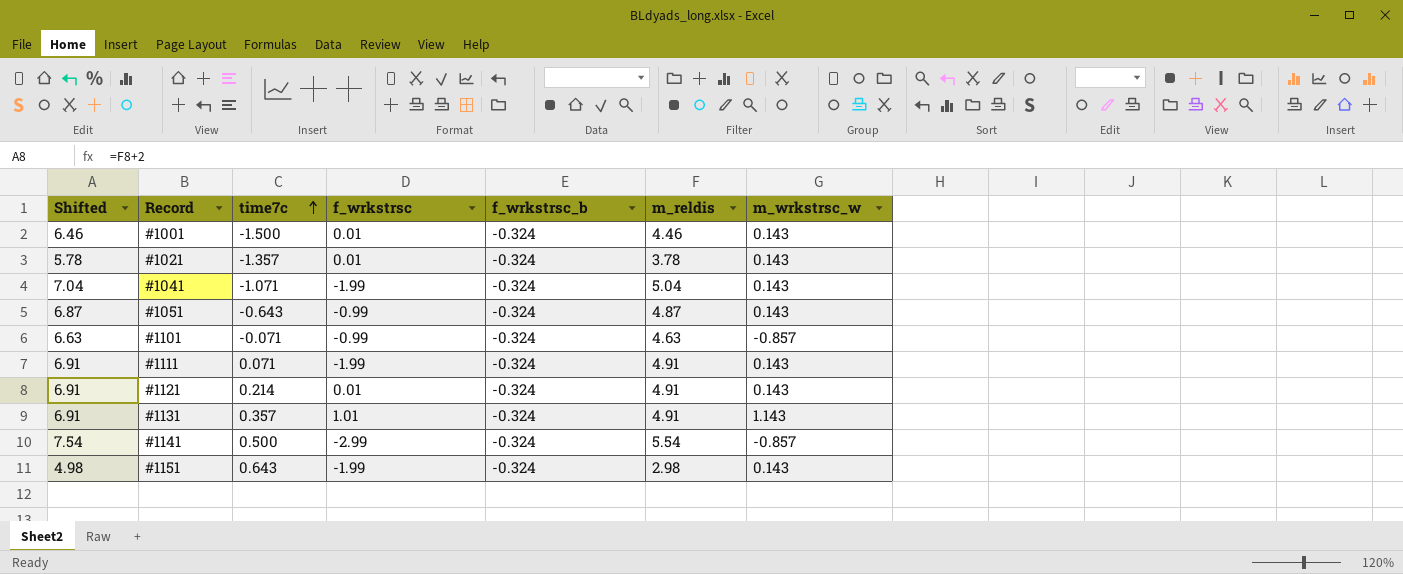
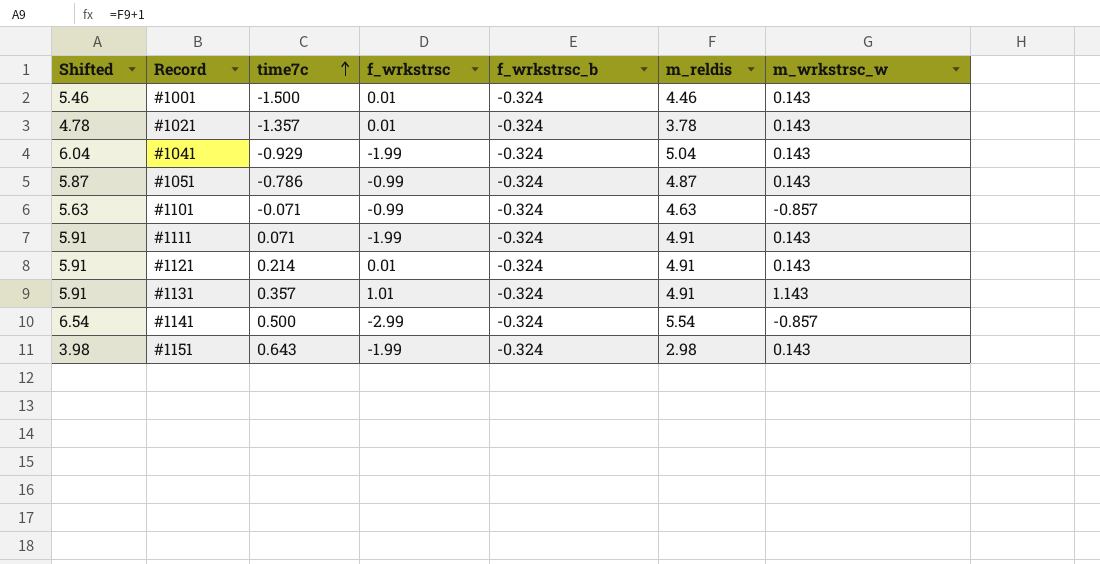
column Shifted | formula: [m_reldis] + 2 -> [m_reldis] + 1
#1041 | time7c: -1.071 -> -0.929
#1051 | time7c: -0.643 -> -0.786

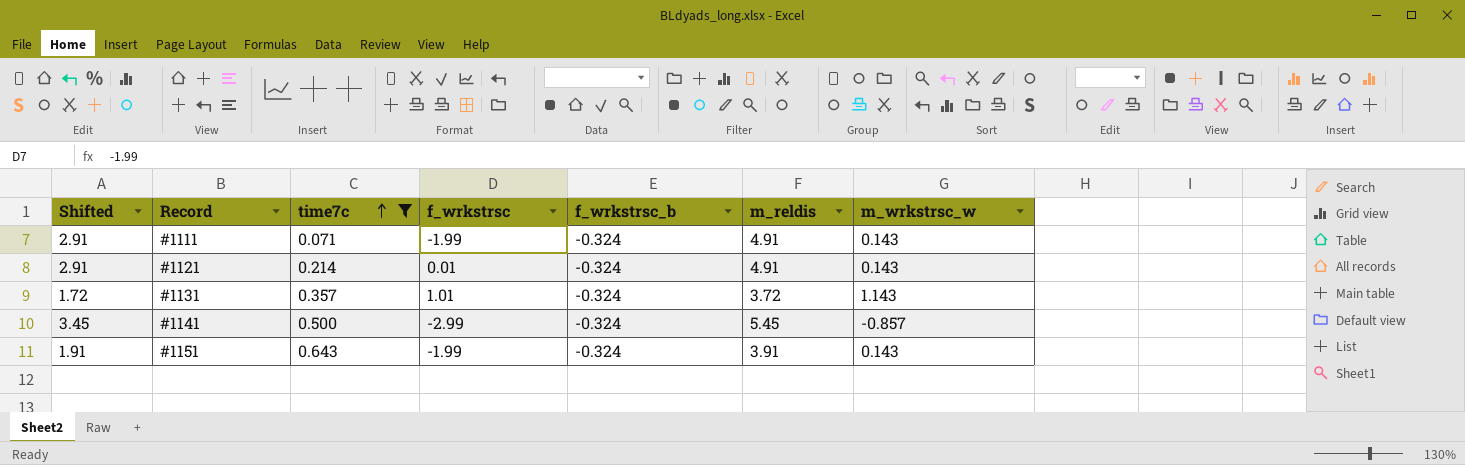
filter: none -> time7c >= 0.071
column Shifted | formula: [m_reldis] + 1 -> [m_reldis] - 2
#1131 | m_reldis: 4.91 -> 3.72
#1141 | m_reldis: 5.54 -> 5.45
#1151 | m_reldis: 2.98 -> 3.91

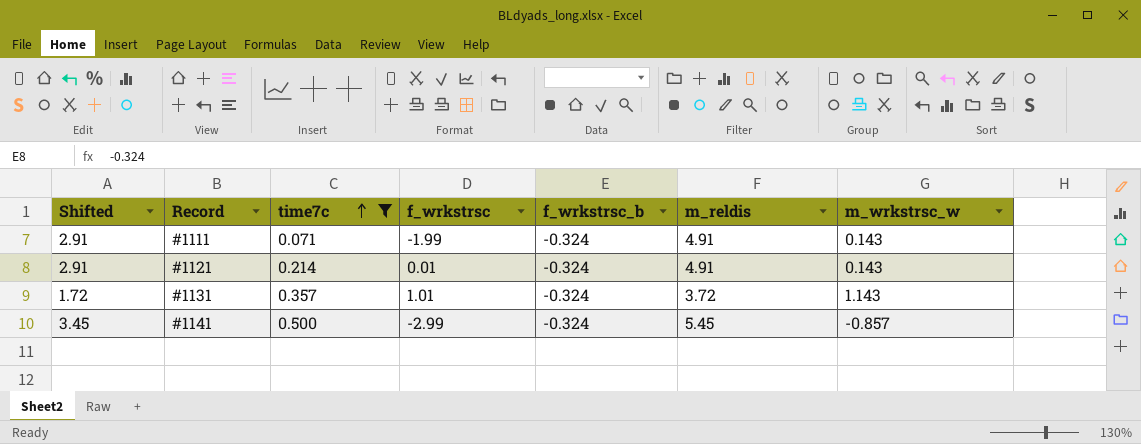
row #1151: 1.91 | 0.643 | -1.99 | -0.324 | 3.91 | 0.143 -> none

